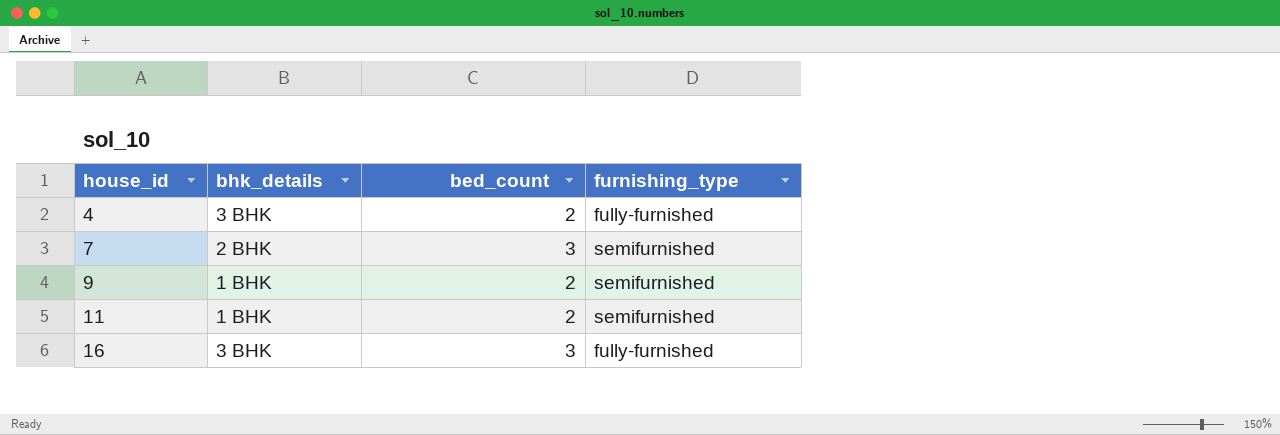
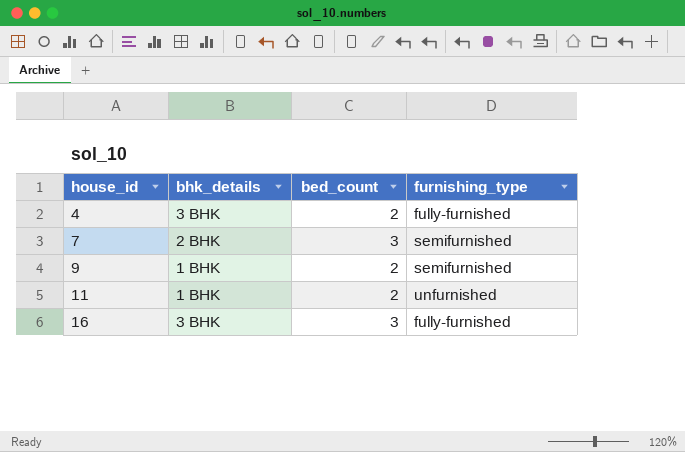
11 | furnishing_type: semifurnished -> unfurnished

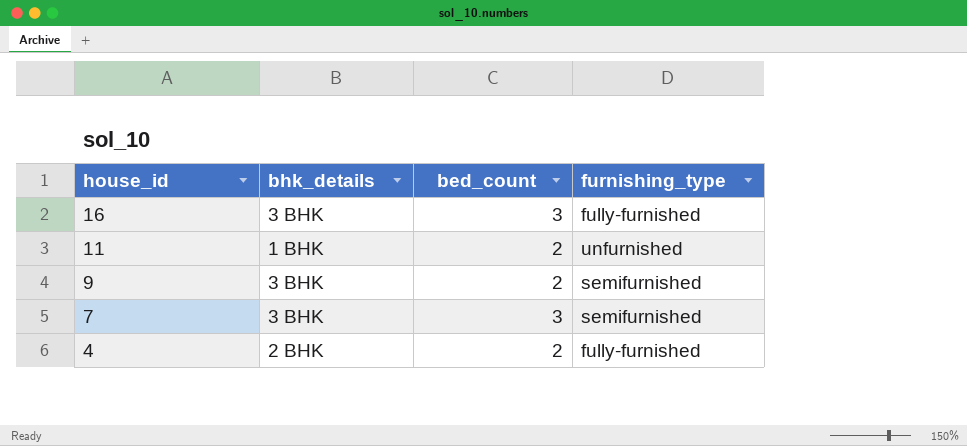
row order: house_id ascending -> house_id descending
9 | bhk_details: 1 BHK -> 3 BHK
7 | bhk_details: 2 BHK -> 3 BHK
4 | bhk_details: 3 BHK -> 2 BHK

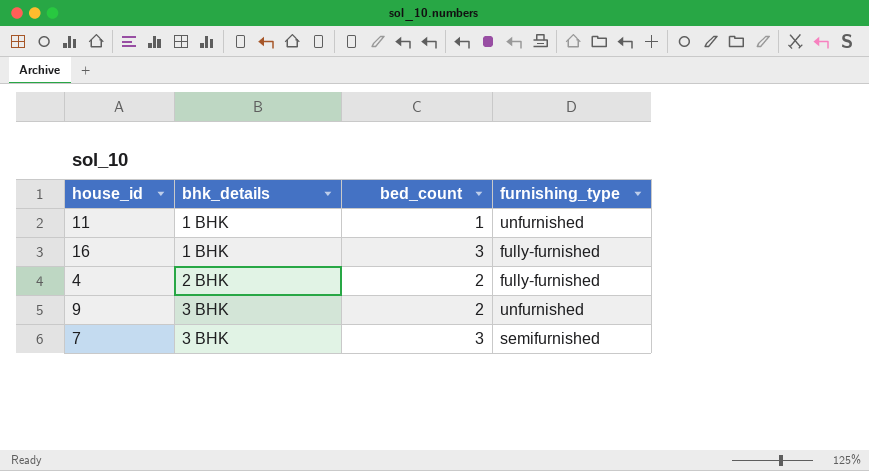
row order: house_id descending -> bhk_details ascending
11 | bed_count: 2 -> 1
16 | bhk_details: 3 BHK -> 1 BHK
9 | furnishing_type: semifurnished -> unfurnished

